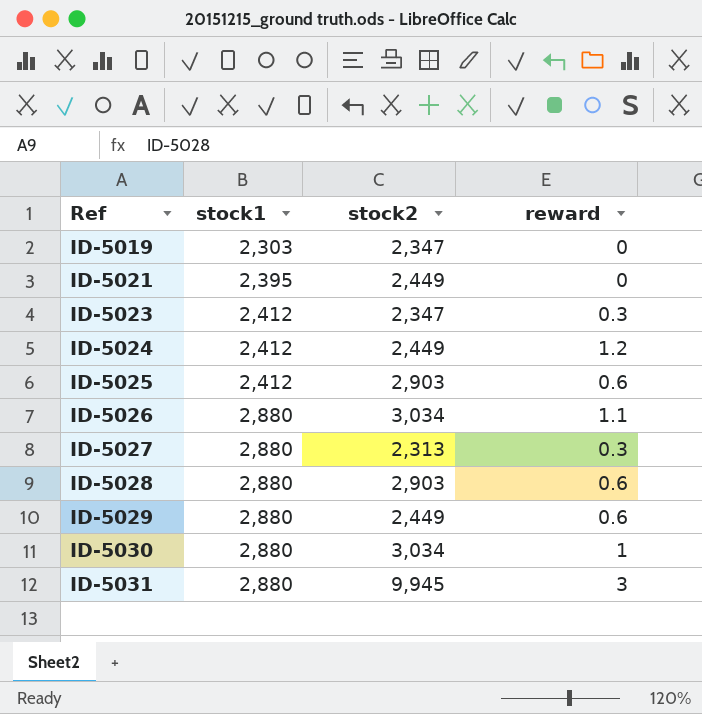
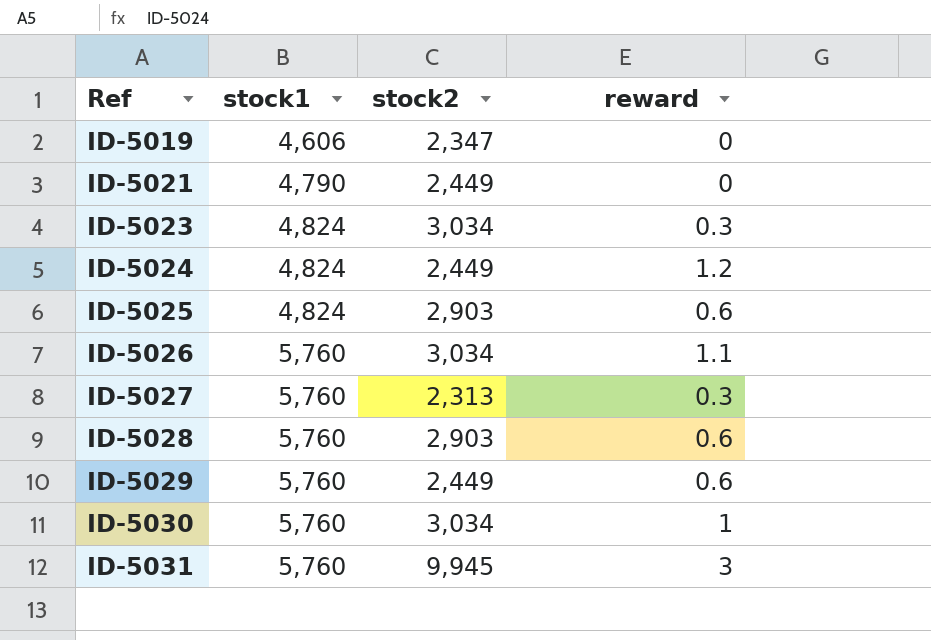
ID-5019 | stock1: 2,303 -> 4,606
ID-5021 | stock1: 2,395 -> 4,790
ID-5023 | stock1: 2,412 -> 4,824
ID-5023 | stock2: 2,347 -> 3,034
ID-5024 | stock1: 2,412 -> 4,824
ID-5025 | stock1: 2,412 -> 4,824
ID-5026 | stock1: 2,880 -> 5,760
ID-5027 | stock1: 2,880 -> 5,760
ID-5028 | stock1: 2,880 -> 5,760
ID-5029 | stock1: 2,880 -> 5,760
ID-5030 | stock1: 2,880 -> 5,760
ID-5031 | stock1: 2,880 -> 5,760

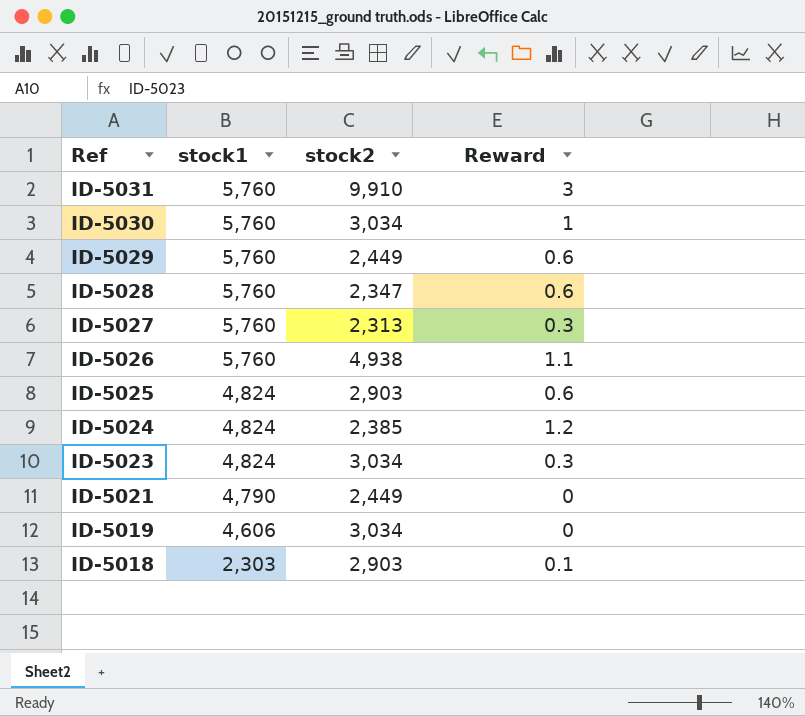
row order: Ref ascending -> Ref descending
column name: reward -> Reward
ID-5031 | stock2: 9,945 -> 9,910
ID-5028 | stock2: 2,903 -> 2,347
ID-5026 | stock2: 3,034 -> 4,938
ID-5024 | stock2: 2,449 -> 2,385
ID-5019 | stock2: 2,347 -> 3,034
row ID-5018: none -> 2,303 | 2,903 | 0.1

